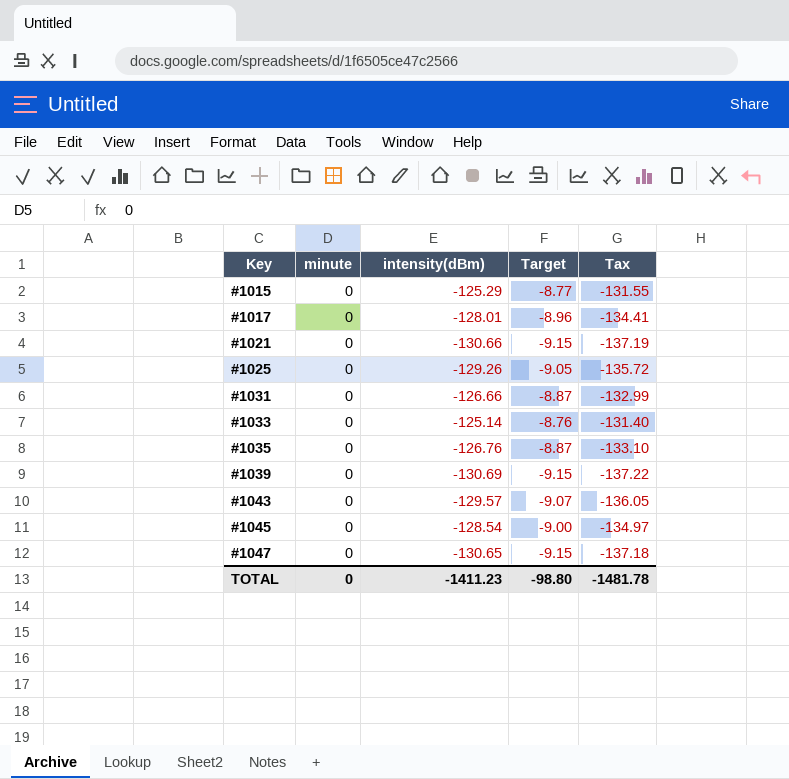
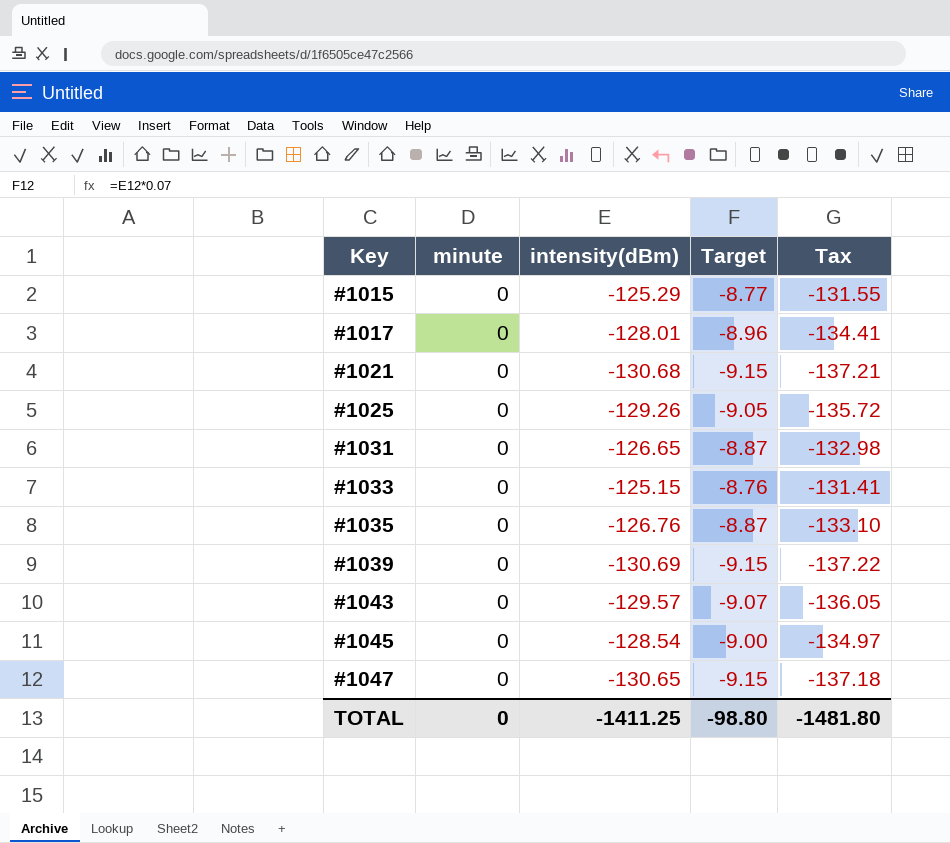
#1021 | intensity(dBm): -130.66 -> -130.68
#1021 | Tax: -137.19 -> -137.21
#1031 | intensity(dBm): -126.66 -> -126.65
#1031 | Tax: -132.99 -> -132.98
#1033 | intensity(dBm): -125.14 -> -125.15
#1033 | Tax: -131.40 -> -131.41
TOTAL | intensity(dBm): -1411.23 -> -1411.25
TOTAL | Tax: -1481.78 -> -1481.80

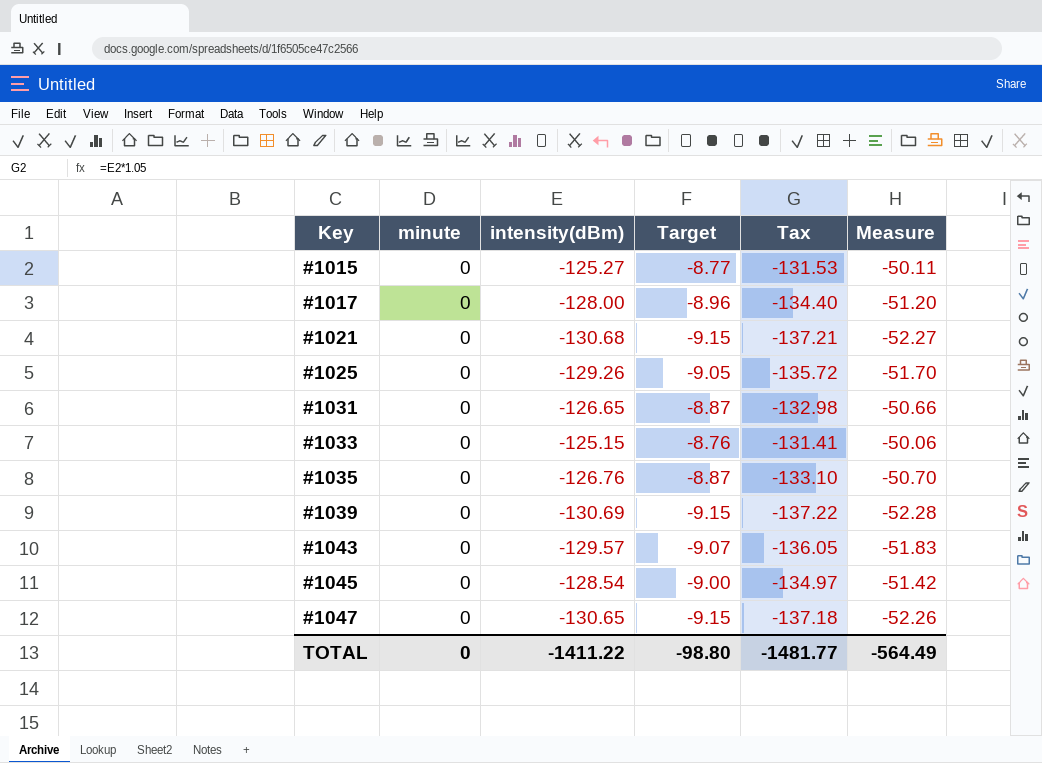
column Measure | formula: none -> [intensity(dBm)] * 0.4
#1015 | intensity(dBm): -125.29 -> -125.27
#1015 | Tax: -131.55 -> -131.53
#1017 | intensity(dBm): -128.01 -> -128.00
#1017 | Tax: -134.41 -> -134.40
TOTAL | intensity(dBm): -1411.25 -> -1411.22
TOTAL | Tax: -1481.80 -> -1481.77

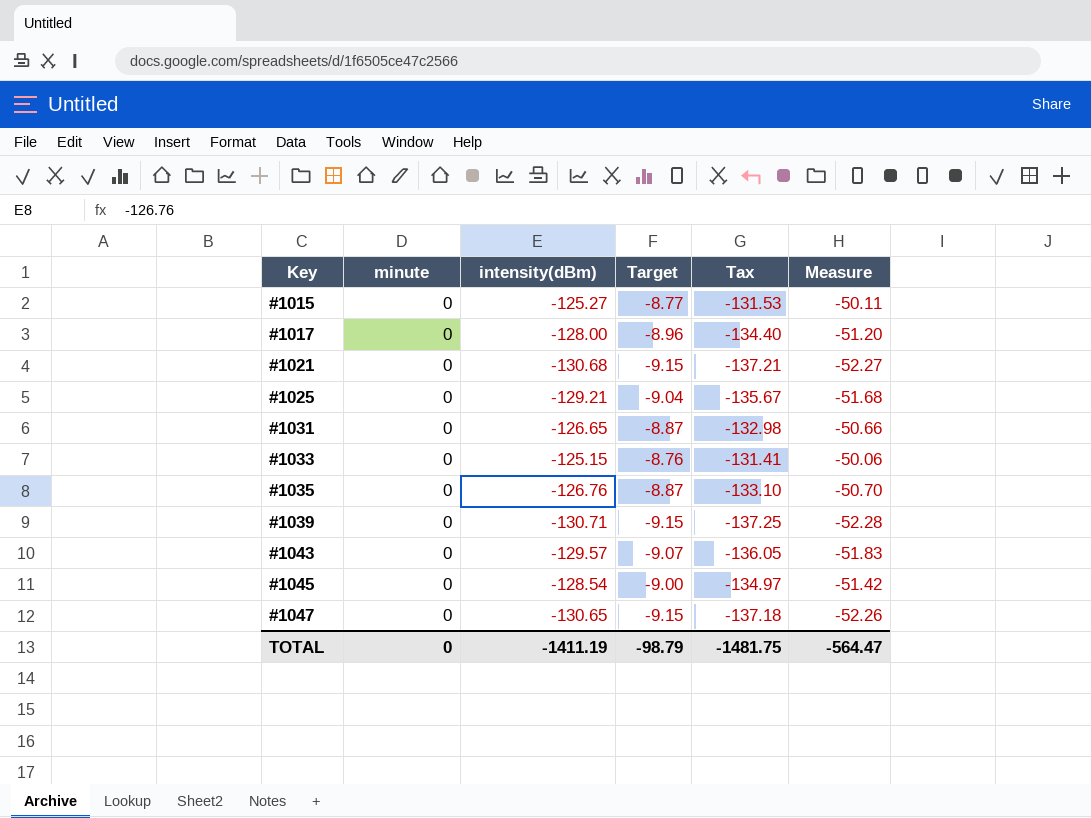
#1025 | intensity(dBm): -129.26 -> -129.21
#1025 | Target: -9.05 -> -9.04
#1025 | Tax: -135.72 -> -135.67
#1025 | Measure: -51.70 -> -51.68
#1039 | intensity(dBm): -130.69 -> -130.71
#1039 | Tax: -137.22 -> -137.25
TOTAL | intensity(dBm): -1411.22 -> -1411.19
TOTAL | Target: -98.80 -> -98.79
TOTAL | Tax: -1481.77 -> -1481.75
TOTAL | Measure: -564.49 -> -564.47

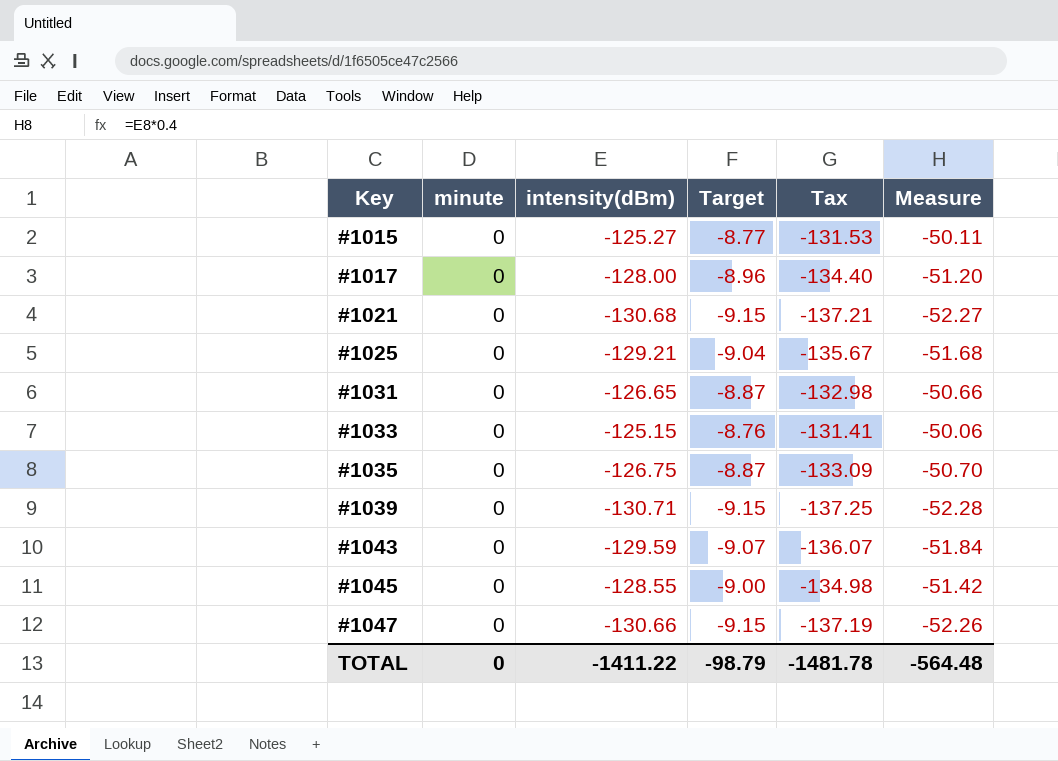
#1035 | intensity(dBm): -126.76 -> -126.75
#1035 | Tax: -133.10 -> -133.09
#1043 | intensity(dBm): -129.57 -> -129.59
#1043 | Tax: -136.05 -> -136.07
#1043 | Measure: -51.83 -> -51.84
#1045 | intensity(dBm): -128.54 -> -128.55
#1045 | Tax: -134.97 -> -134.98
#1047 | intensity(dBm): -130.65 -> -130.66
#1047 | Tax: -137.18 -> -137.19
TOTAL | intensity(dBm): -1411.19 -> -1411.22
TOTAL | Tax: -1481.75 -> -1481.78
TOTAL | Measure: -564.47 -> -564.48

